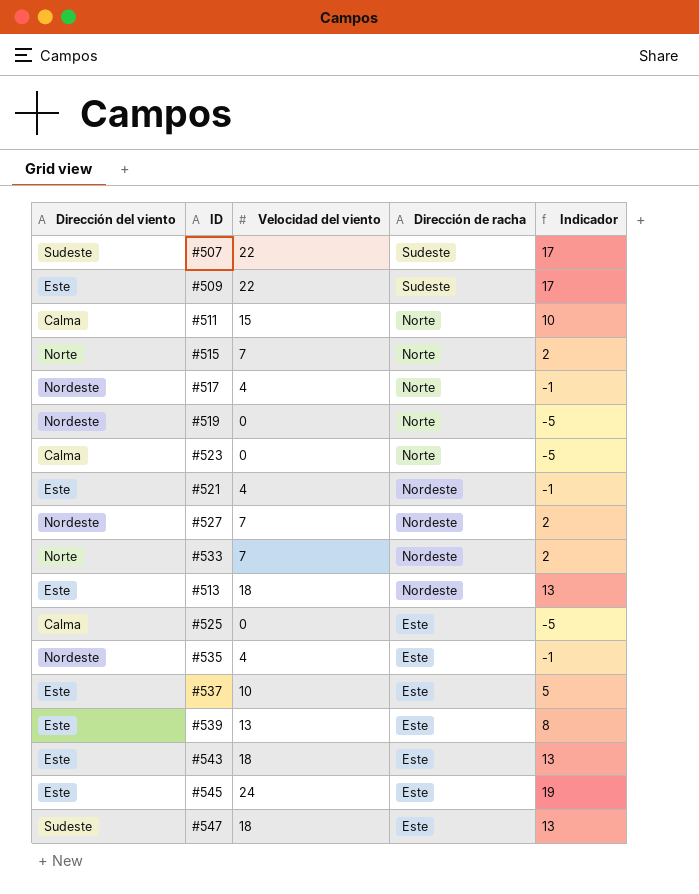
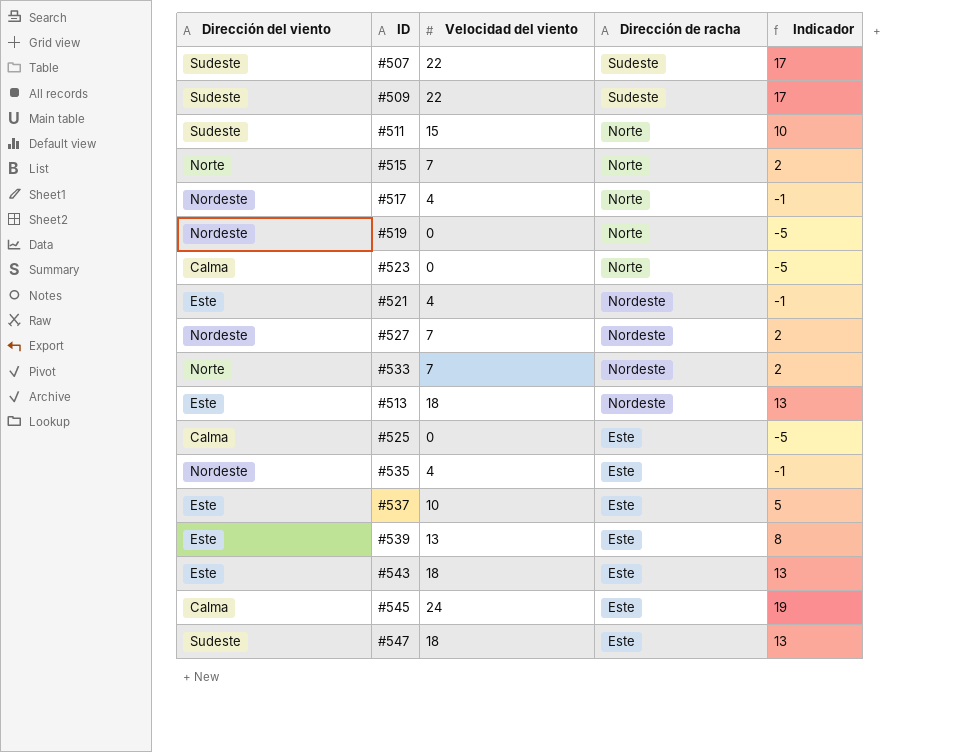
#509 | Dirección del viento: Este -> Sudeste
#511 | Dirección del viento: Calma -> Sudeste
#545 | Dirección del viento: Este -> Calma

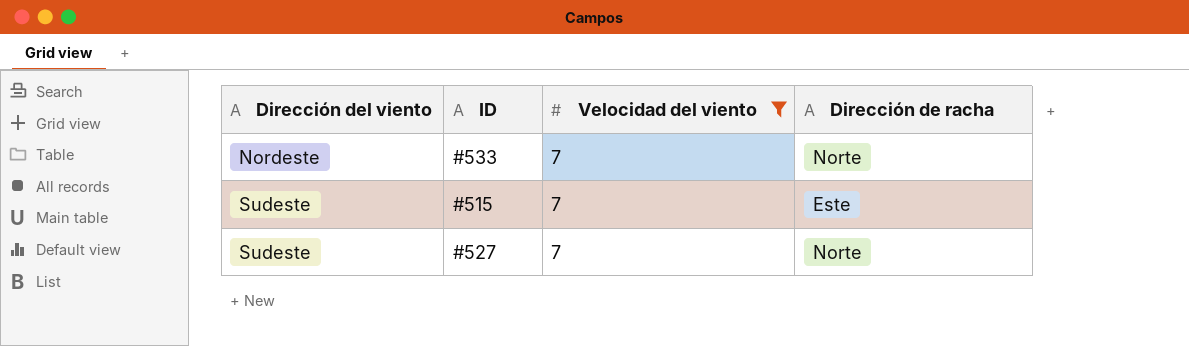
filter: none -> Velocidad del viento = 7
row order: Dirección de racha descending -> Dirección del viento ascending
column Indicador | formula: [Velocidad del viento] - 5 -> none
#533 | Dirección del viento: Norte -> Nordeste
#533 | Dirección de racha: Nordeste -> Norte
#515 | Dirección del viento: Norte -> Sudeste
#515 | Dirección de racha: Norte -> Este
#527 | Dirección del viento: Nordeste -> Sudeste
#527 | Dirección de racha: Nordeste -> Norte

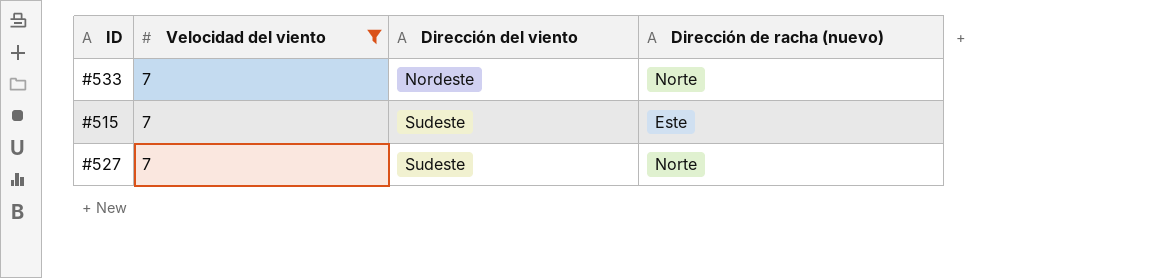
column Dirección del viento | position: 1 -> 3
column name: Dirección de racha -> Dirección de racha (nuevo)

